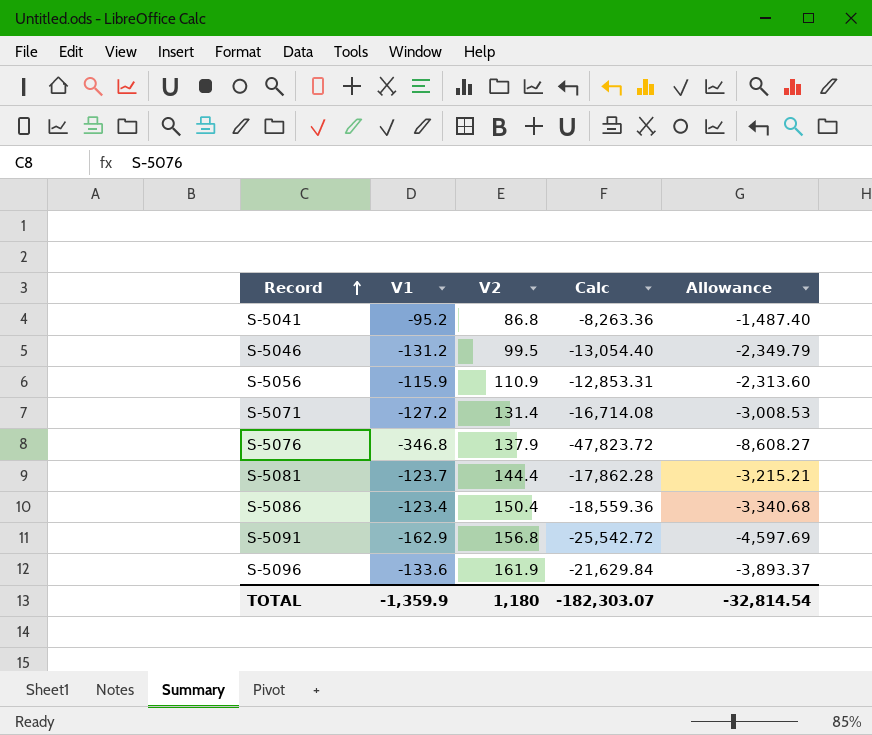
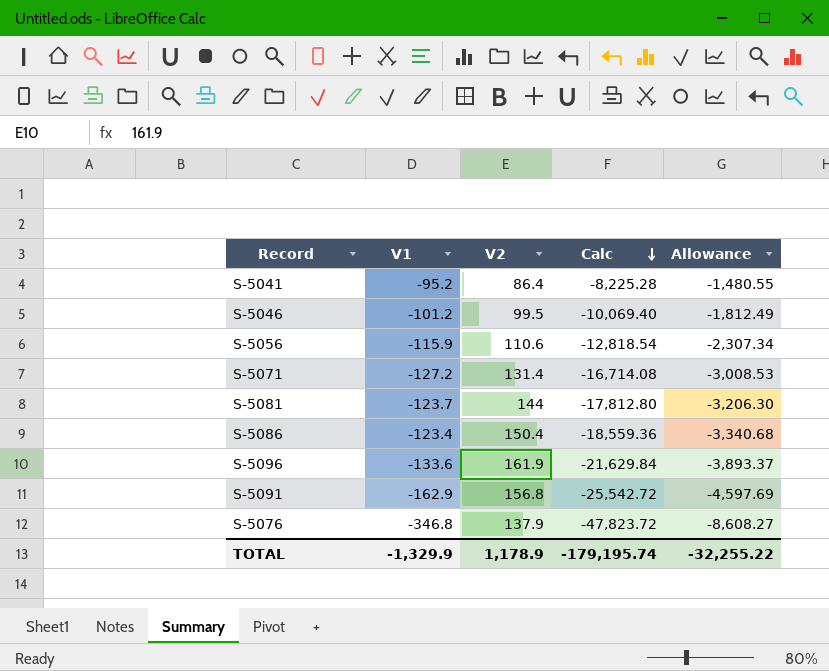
row order: Record ascending -> Calc descending
S-5041 | V2: 86.8 -> 86.4
S-5041 | Calc: -8,263.36 -> -8,225.28
S-5041 | Allowance: -1,487.40 -> -1,480.55
S-5046 | V1: -131.2 -> -101.2
S-5046 | Calc: -13,054.40 -> -10,069.40
S-5046 | Allowance: -2,349.79 -> -1,812.49
S-5056 | V2: 110.9 -> 110.6
S-5056 | Calc: -12,853.31 -> -12,818.54
S-5056 | Allowance: -2,313.60 -> -2,307.34
S-5081 | V2: 144.4 -> 144
S-5081 | Calc: -17,862.28 -> -17,812.80
S-5081 | Allowance: -3,215.21 -> -3,206.30
TOTAL | V1: -1,359.9 -> -1,329.9
TOTAL | V2: 1,180 -> 1,178.9
TOTAL | Calc: -182,303.07 -> -179,195.74
TOTAL | Allowance: -32,814.54 -> -32,255.22

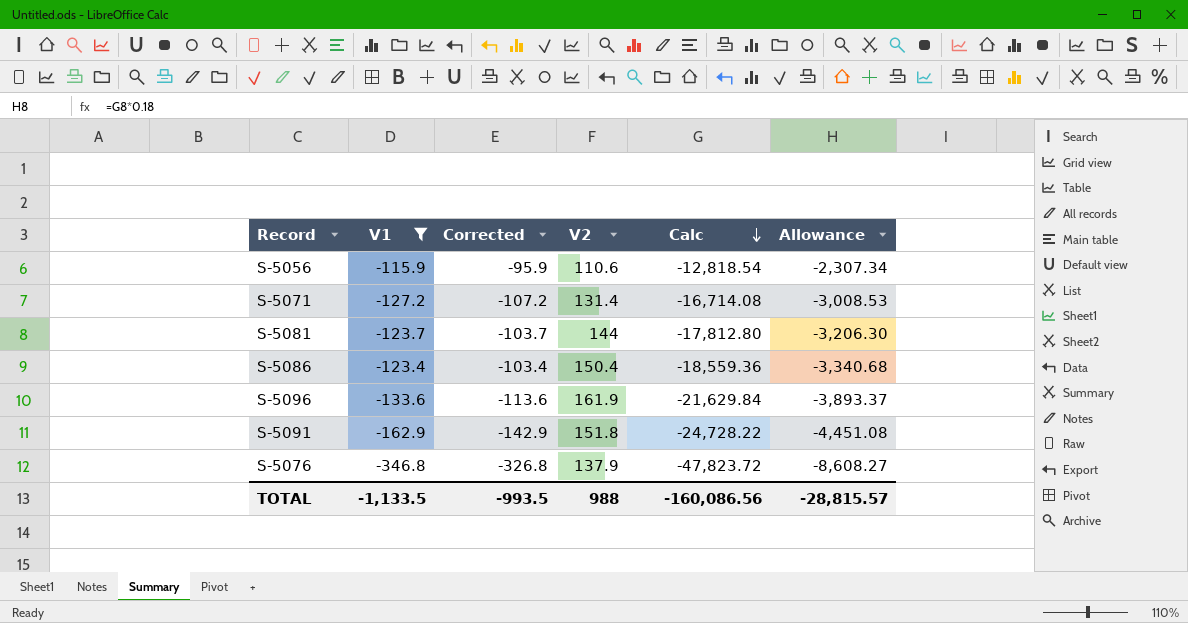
filter: none -> V1 <= -115.9
column Corrected | formula: none -> [V1] + 20
S-5091 | V2: 156.8 -> 151.8
S-5091 | Calc: -25,542.72 -> -24,728.22
S-5091 | Allowance: -4,597.69 -> -4,451.08
TOTAL | V1: -1,329.9 -> -1,133.5
TOTAL | V2: 1,178.9 -> 988
TOTAL | Calc: -179,195.74 -> -160,086.56
TOTAL | Allowance: -32,255.22 -> -28,815.57

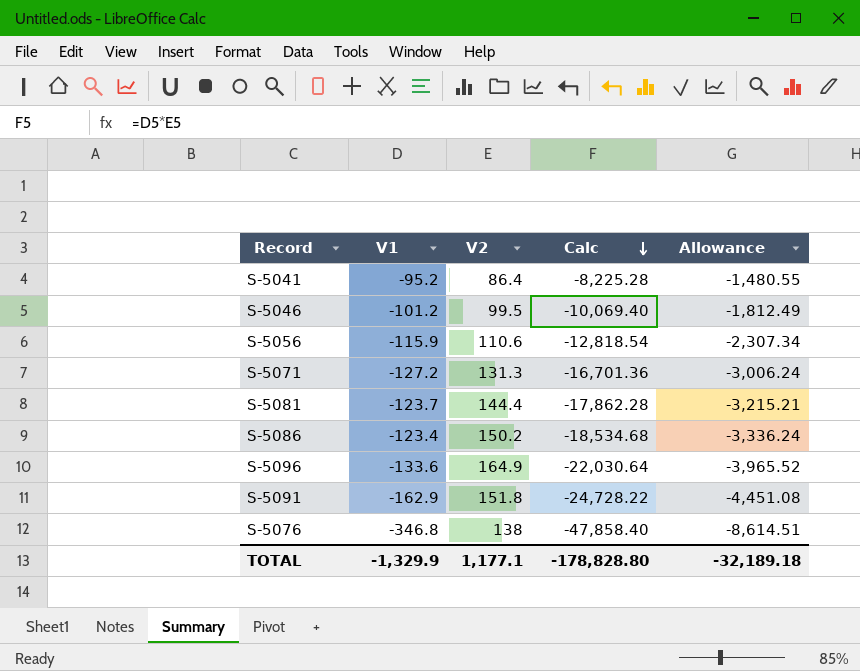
filter: V1 <= -115.9 -> none
column Corrected | formula: [V1] + 20 -> none
S-5071 | V2: 131.4 -> 131.3
S-5071 | Calc: -16,714.08 -> -16,701.36
S-5071 | Allowance: -3,008.53 -> -3,006.24
S-5081 | V2: 144 -> 144.4
S-5081 | Calc: -17,812.80 -> -17,862.28
S-5081 | Allowance: -3,206.30 -> -3,215.21
S-5086 | V2: 150.4 -> 150.2
S-5086 | Calc: -18,559.36 -> -18,534.68
S-5086 | Allowance: -3,340.68 -> -3,336.24
S-5096 | V2: 161.9 -> 164.9
S-5096 | Calc: -21,629.84 -> -22,030.64
S-5096 | Allowance: -3,893.37 -> -3,965.52
S-5076 | V2: 137.9 -> 138
S-5076 | Calc: -47,823.72 -> -47,858.40
S-5076 | Allowance: -8,608.27 -> -8,614.51
TOTAL | V1: -1,133.5 -> -1,329.9
TOTAL | V2: 988 -> 1,177.1
TOTAL | Calc: -160,086.56 -> -178,828.80
TOTAL | Allowance: -28,815.57 -> -32,189.18

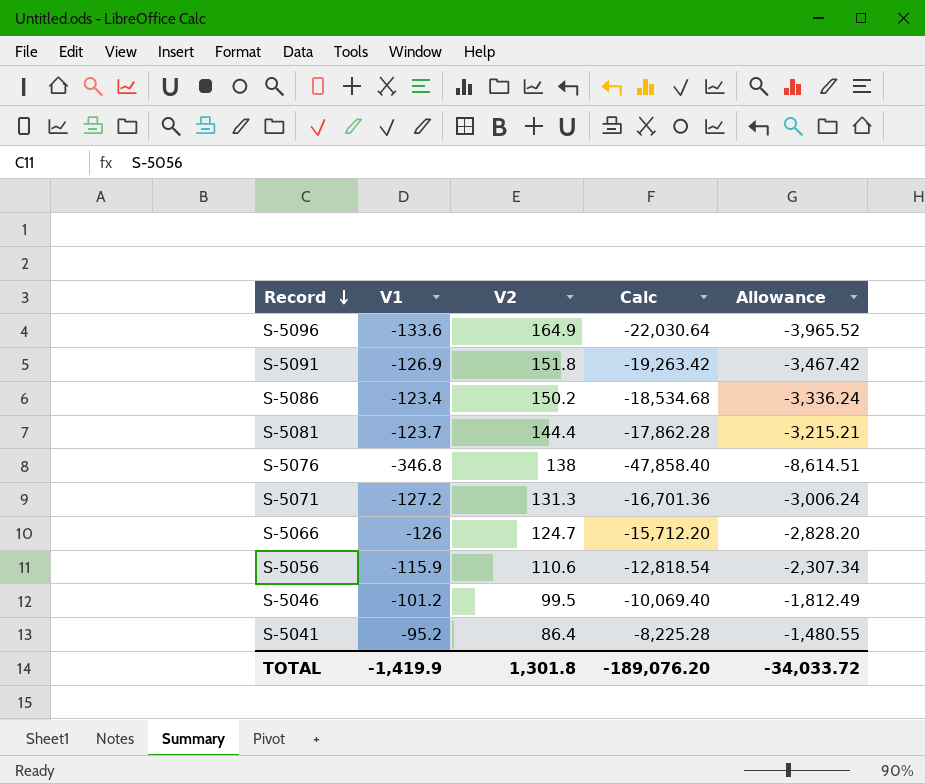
row order: Calc descending -> Record descending
S-5091 | V1: -162.9 -> -126.9
S-5091 | Calc: -24,728.22 -> -19,263.42
S-5091 | Allowance: -4,451.08 -> -3,467.42
row S-5066: none -> -126 | 124.7 | -15,712.20 | -2,828.20
TOTAL | V1: -1,329.9 -> -1,419.9
TOTAL | V2: 1,177.1 -> 1,301.8
TOTAL | Calc: -178,828.80 -> -189,076.20
TOTAL | Allowance: -32,189.18 -> -34,033.72

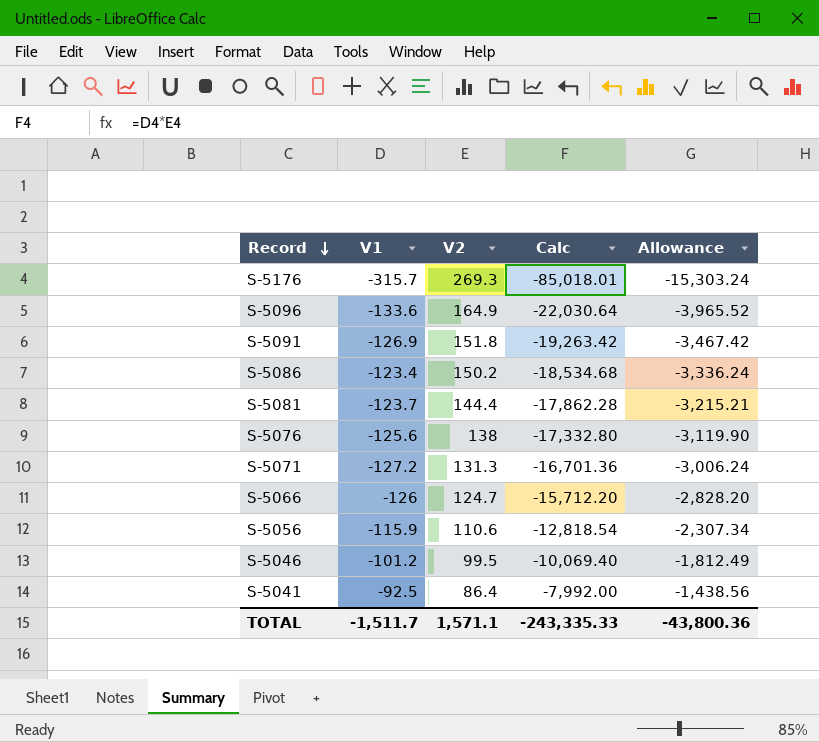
row S-5176: none -> -315.7 | 269.3 | -85,018.01 | -15,303.24
S-5076 | V1: -346.8 -> -125.6
S-5076 | Calc: -47,858.40 -> -17,332.80
S-5076 | Allowance: -8,614.51 -> -3,119.90
S-5041 | V1: -95.2 -> -92.5
S-5041 | Calc: -8,225.28 -> -7,992.00
S-5041 | Allowance: -1,480.55 -> -1,438.56
TOTAL | V1: -1,419.9 -> -1,511.7
TOTAL | V2: 1,301.8 -> 1,571.1
TOTAL | Calc: -189,076.20 -> -243,335.33
TOTAL | Allowance: -34,033.72 -> -43,800.36

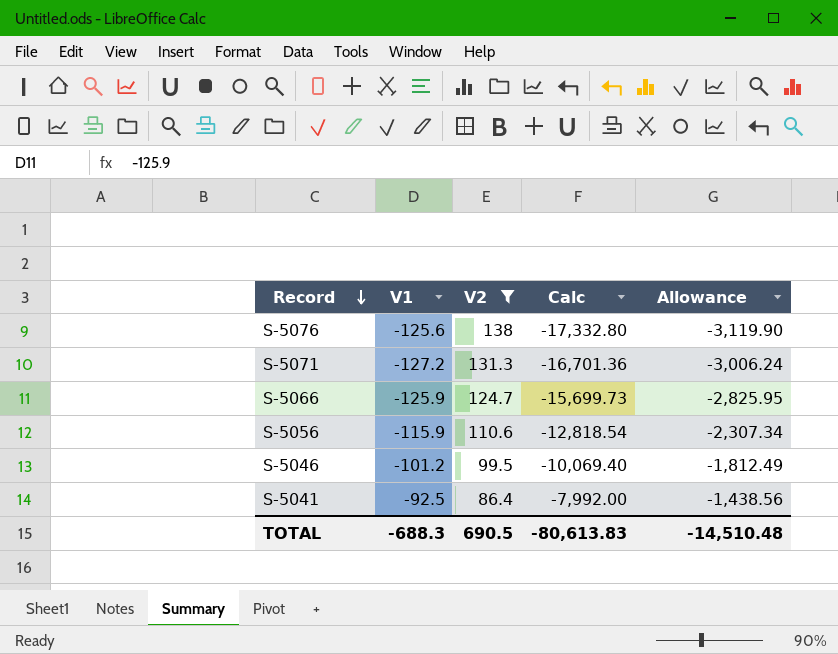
filter: none -> V2 <= 138
S-5066 | V1: -126 -> -125.9
S-5066 | Calc: -15,712.20 -> -15,699.73
S-5066 | Allowance: -2,828.20 -> -2,825.95
TOTAL | V1: -1,511.7 -> -688.3
TOTAL | V2: 1,571.1 -> 690.5
TOTAL | Calc: -243,335.33 -> -80,613.83
TOTAL | Allowance: -43,800.36 -> -14,510.48

